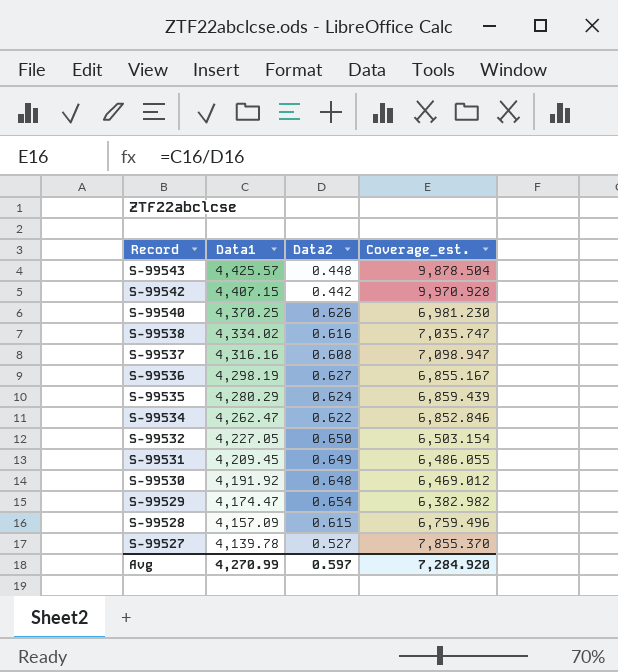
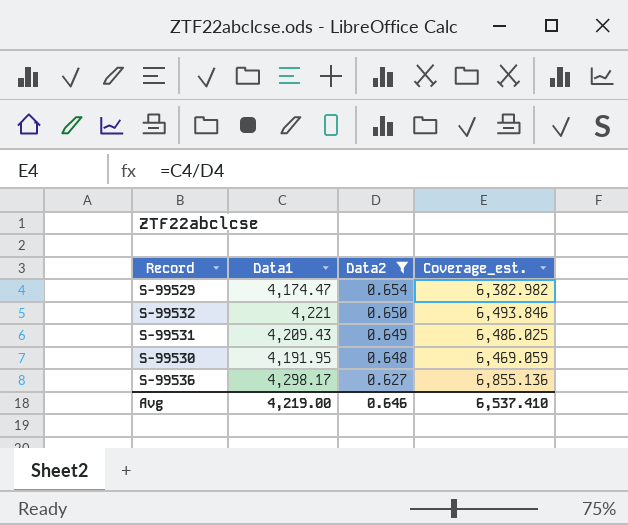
filter: none -> Data2 >= 0.627
row order: Record descending -> Data2 descending
S-99532 | Data1: 4,227.05 -> 4,221
S-99532 | Coverage_est.: 6,503.154 -> 6,493.846
S-99531 | Data1: 4,209.45 -> 4,209.43
S-99531 | Coverage_est.: 6,486.055 -> 6,486.025
S-99530 | Data1: 4,191.92 -> 4,191.95
S-99530 | Coverage_est.: 6,469.012 -> 6,469.059
S-99536 | Data1: 4,298.19 -> 4,298.17
S-99536 | Coverage_est.: 6,855.167 -> 6,855.136
Avg | Data1: 4,270.99 -> 4,219.00
Avg | Data2: 0.597 -> 0.646
Avg | Coverage_est.: 7,284.920 -> 6,537.410

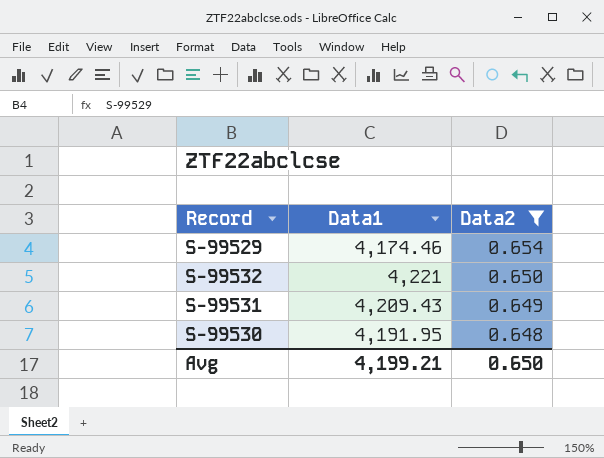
column Coverage_est. | formula: [Data1] / [Data2] -> none
row S-99536: 4,298.17 | 0.627 | 6,855.136 -> none
S-99529 | Data1: 4,174.47 -> 4,174.46
Avg | Data1: 4,219.00 -> 4,199.21
Avg | Data2: 0.646 -> 0.650

